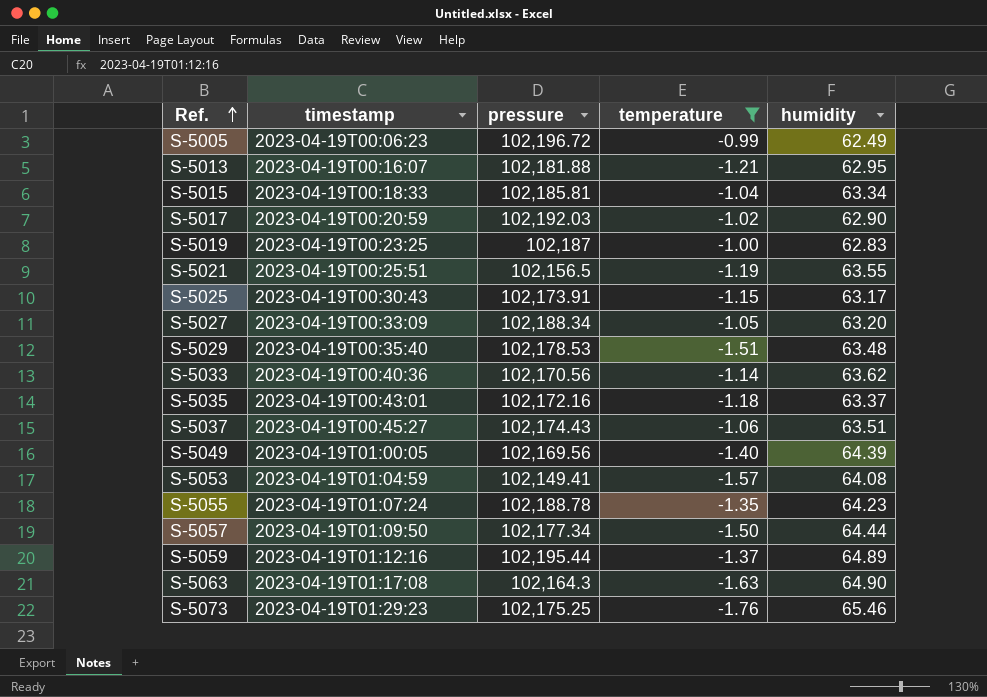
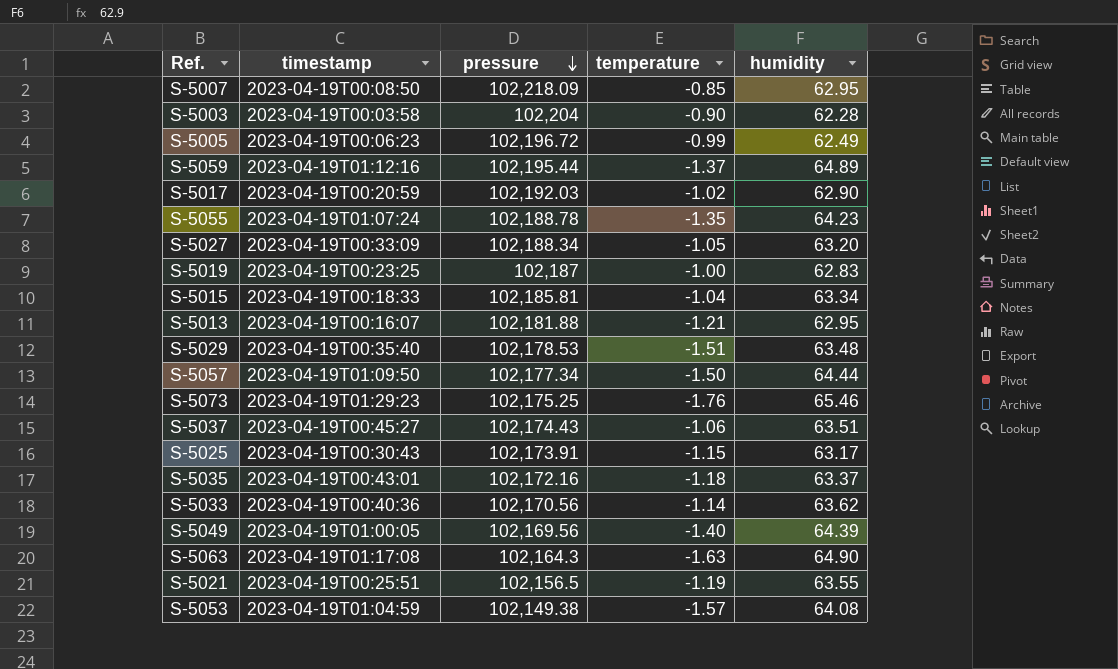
filter: temperature <= -0.99 -> none
row order: Ref. ascending -> pressure descending
S-5053 | pressure: 102,149.41 -> 102,149.38

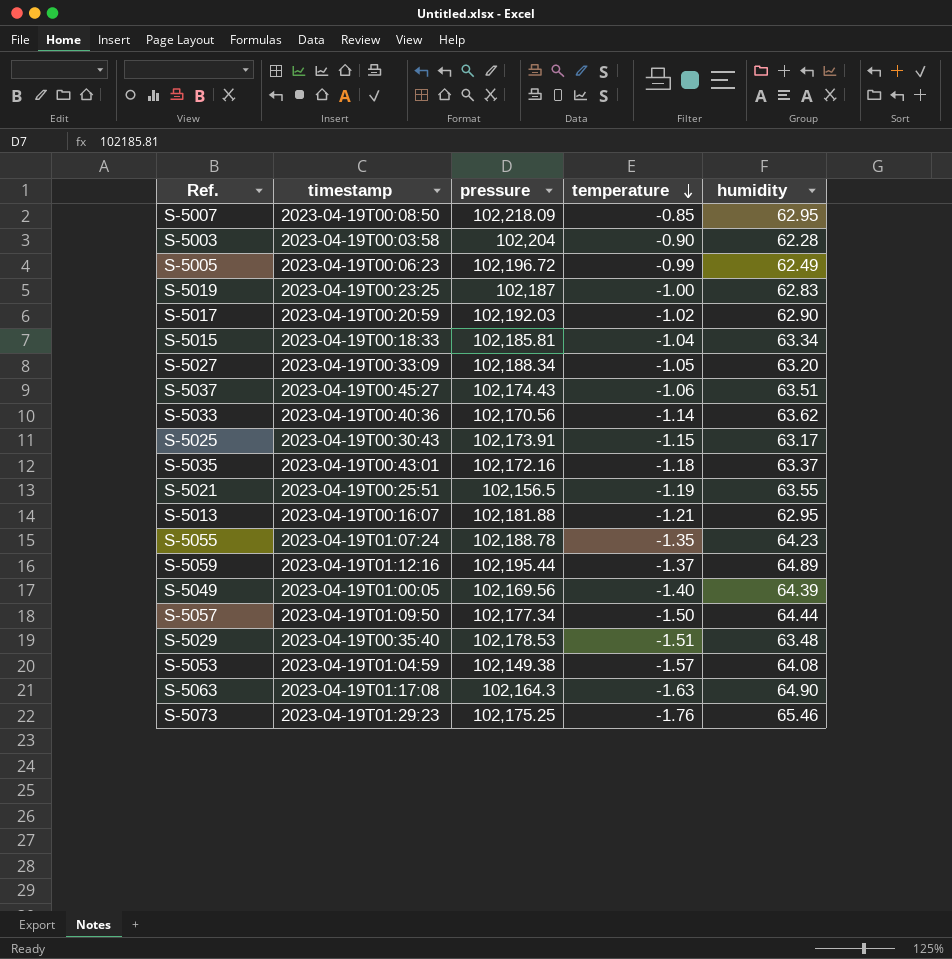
row order: pressure descending -> temperature descending

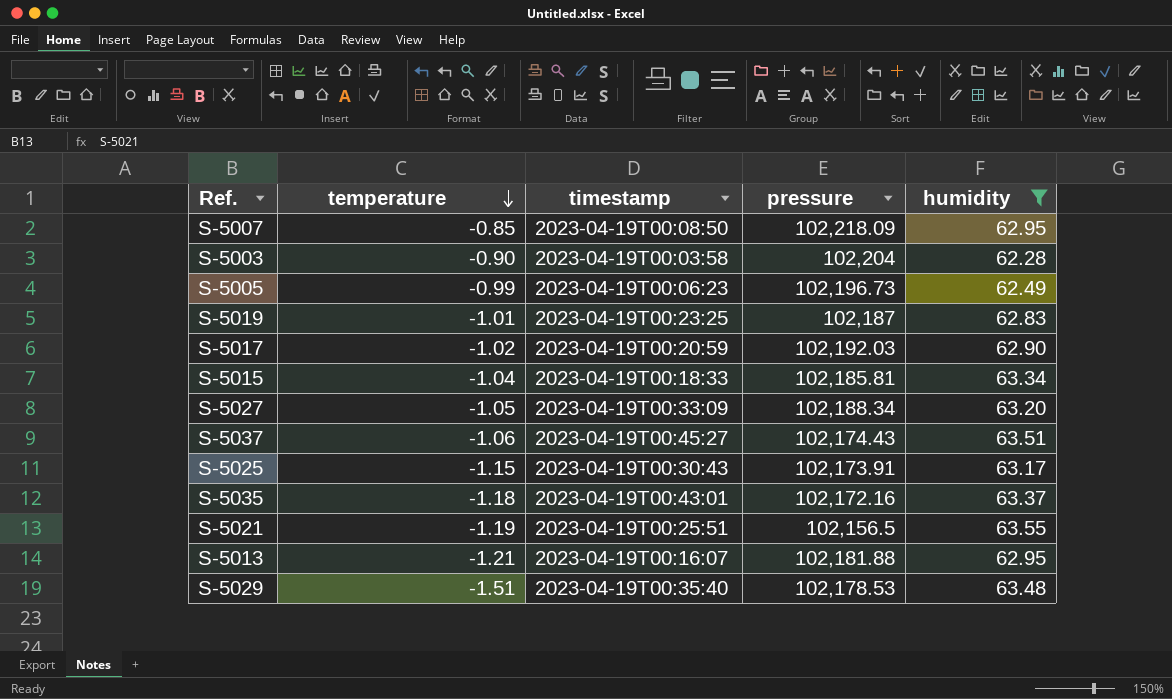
filter: none -> humidity <= 63.55
column temperature | position: 4 -> 2
S-5005 | pressure: 102,196.72 -> 102,196.73
S-5019 | temperature: -1.00 -> -1.01

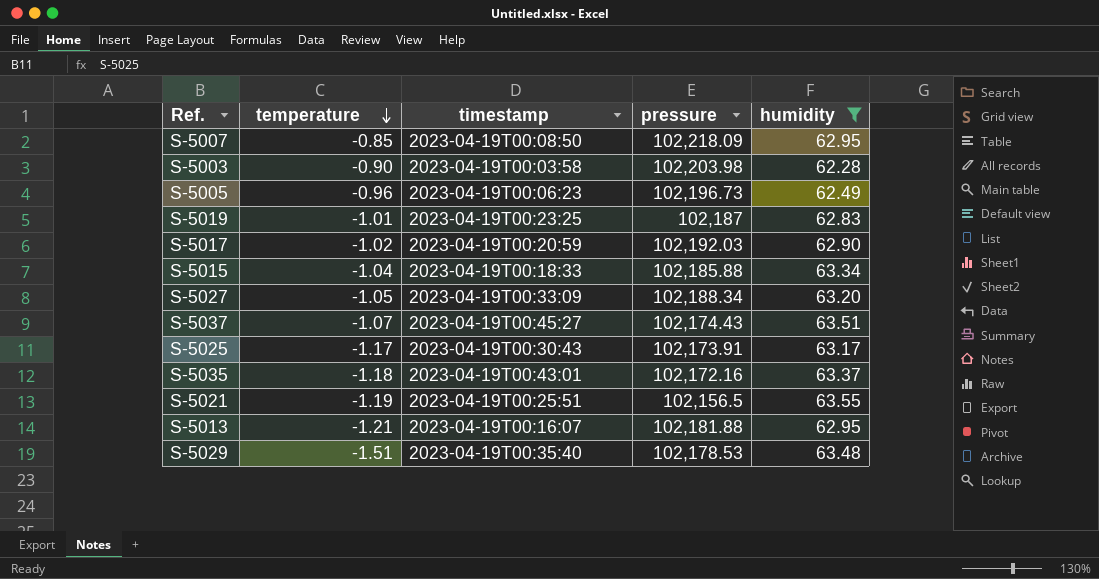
S-5003 | pressure: 102,204 -> 102,203.98
S-5005 | temperature: -0.99 -> -0.96
S-5015 | pressure: 102,185.81 -> 102,185.88
S-5037 | temperature: -1.06 -> -1.07
S-5025 | temperature: -1.15 -> -1.17

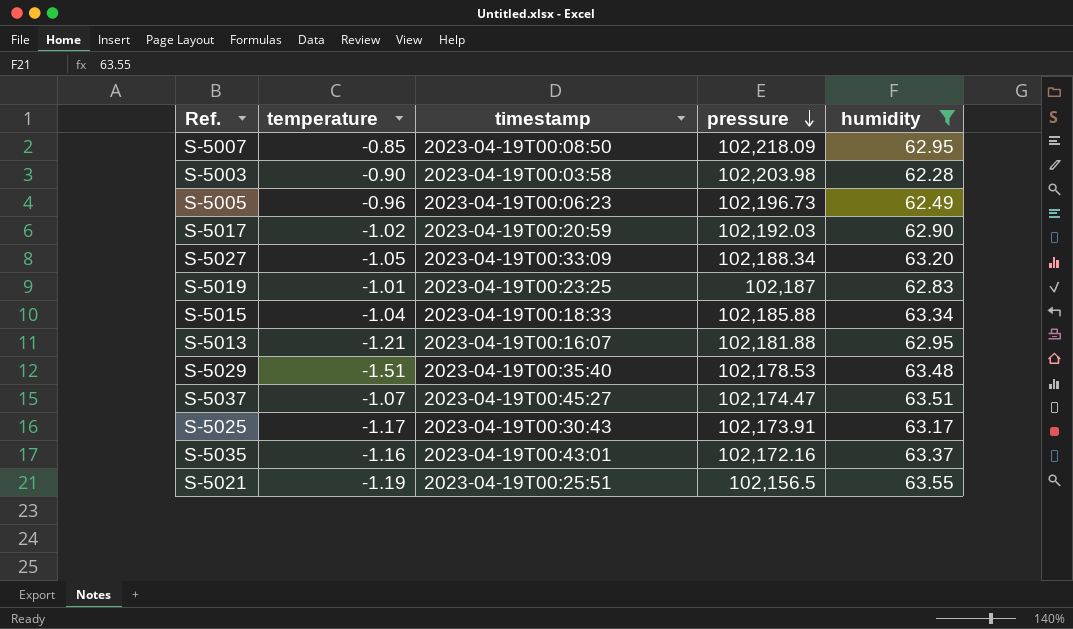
row order: temperature descending -> pressure descending
S-5037 | pressure: 102,174.43 -> 102,174.47
S-5035 | temperature: -1.18 -> -1.16

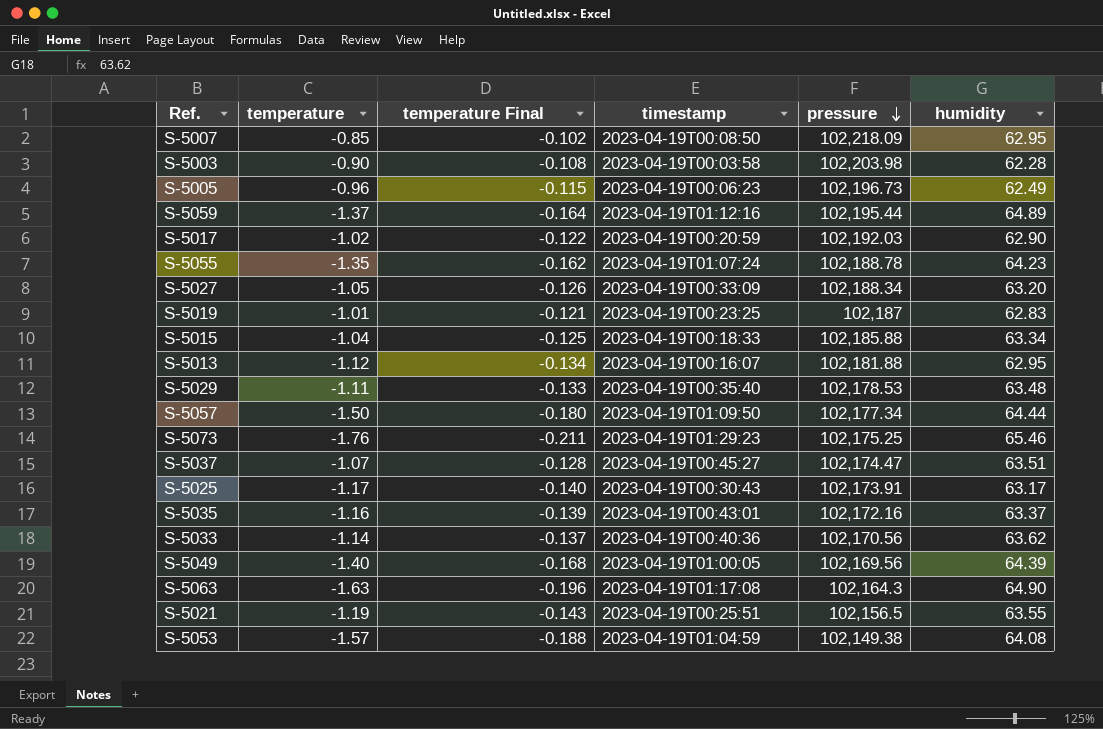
filter: humidity <= 63.55 -> none
column temperature Final | formula: none -> [temperature] * 0.12
S-5013 | temperature: -1.21 -> -1.12
S-5029 | temperature: -1.51 -> -1.11

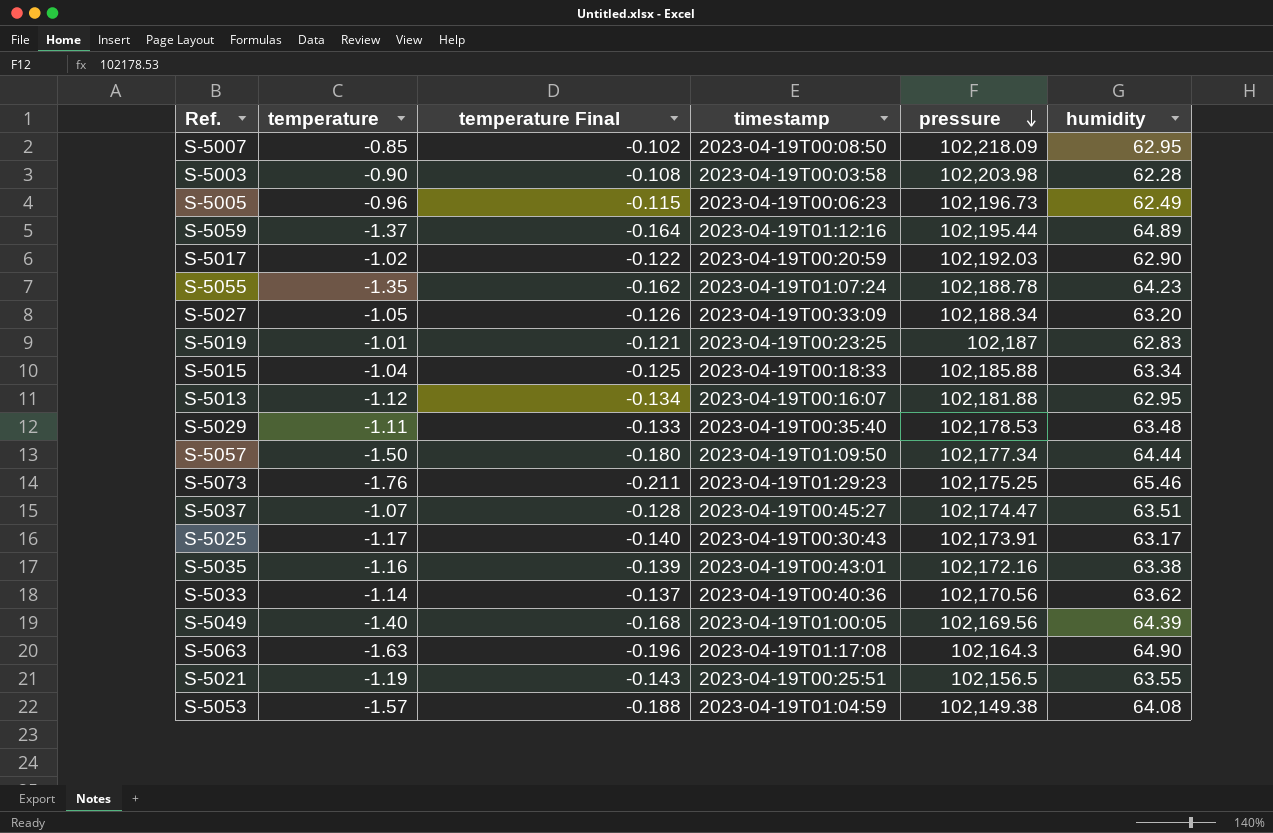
S-5035 | humidity: 63.37 -> 63.38

